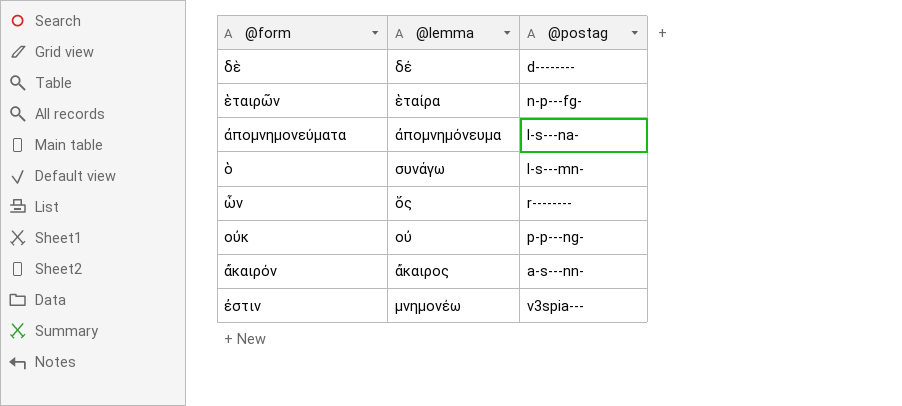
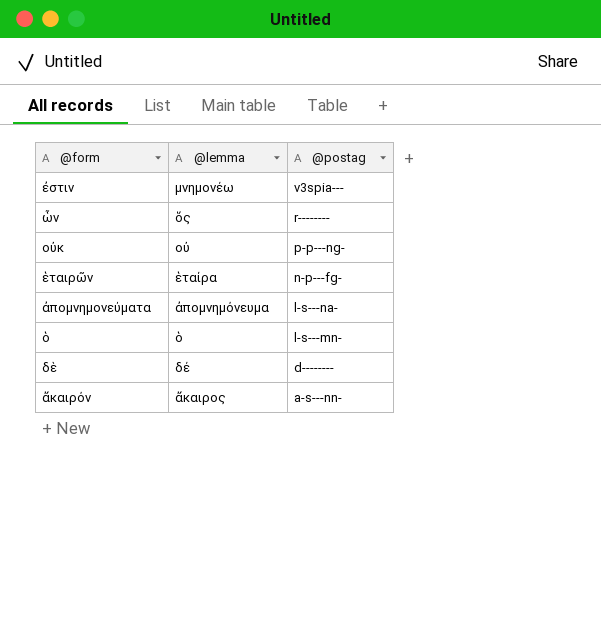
row order: none -> @postag descending
ὁ | @lemma: συνάγω -> ὁ

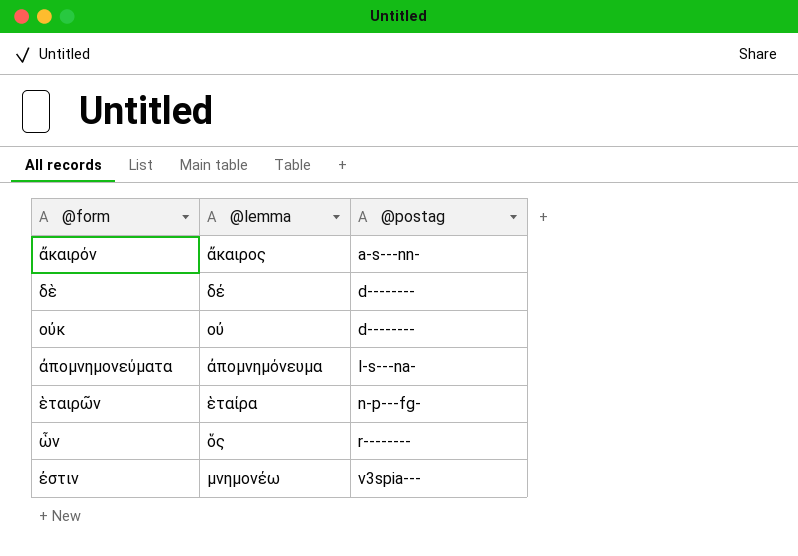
row order: @postag descending -> @postag ascending
row ὁ: ὁ | l-s---mn- -> none
οὐκ | @postag: p-p---ng- -> d--------

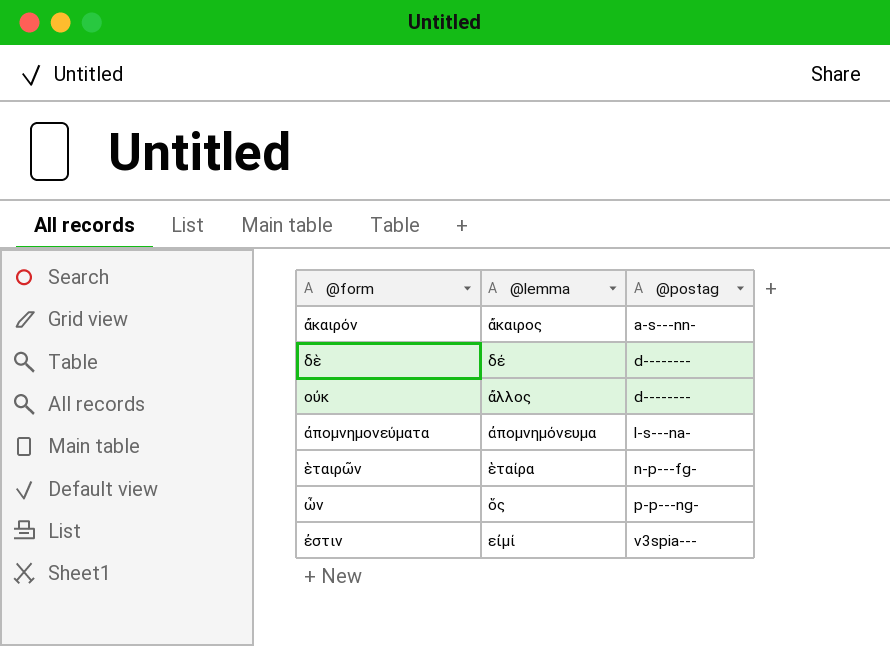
οὐκ | @lemma: οὐ -> ἄλλος
ὧν | @postag: r-------- -> p-p---ng-
ἐστιν | @lemma: μνημονέω -> εἰμί

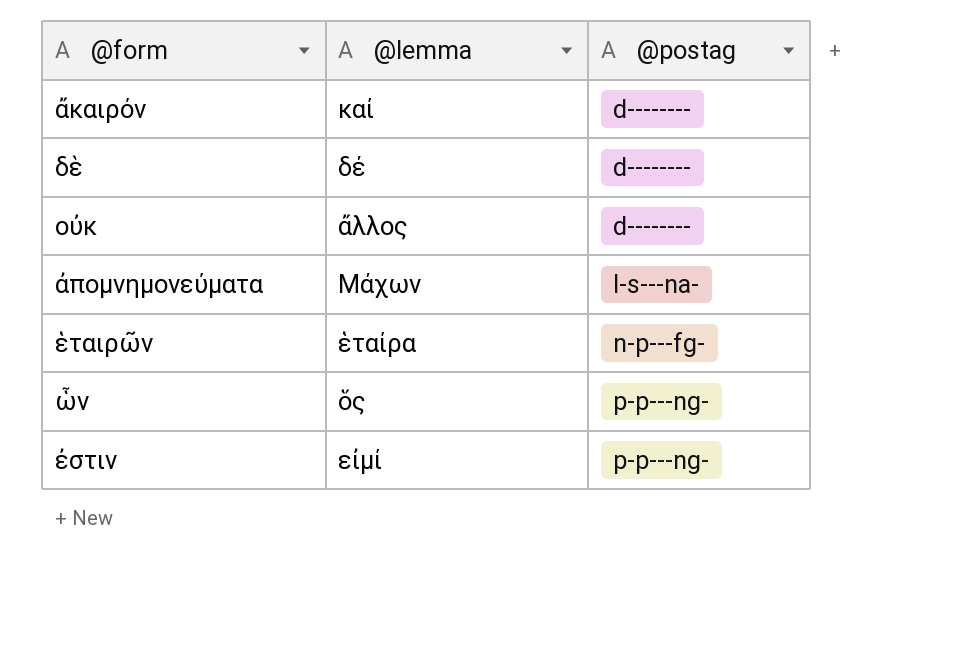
ἄκαιρόν | @lemma: ἄκαιρος -> καί
ἄκαιρόν | @postag: a-s---nn- -> d--------
ἀπομνημονεύματα | @lemma: ἀπομνημόνευμα -> Μάχων
ἐστιν | @postag: v3spia--- -> p-p---ng-

